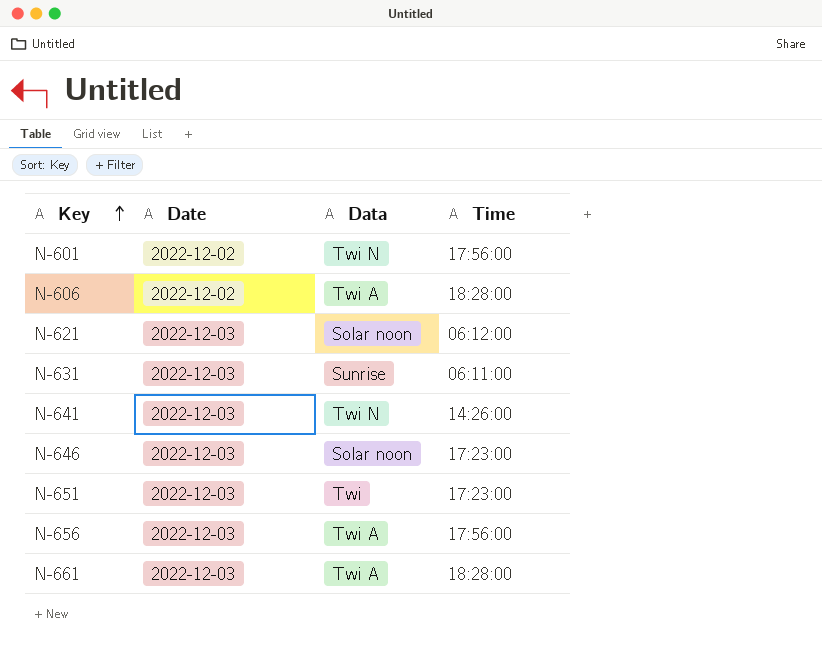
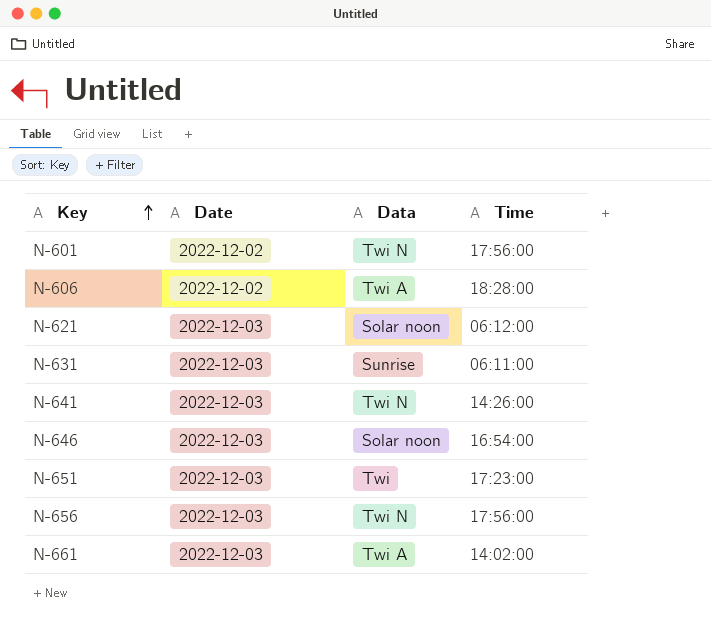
N-646 | Time: 17:23:00 -> 16:54:00
N-656 | Data: Twi A -> Twi N
N-661 | Time: 18:28:00 -> 14:02:00

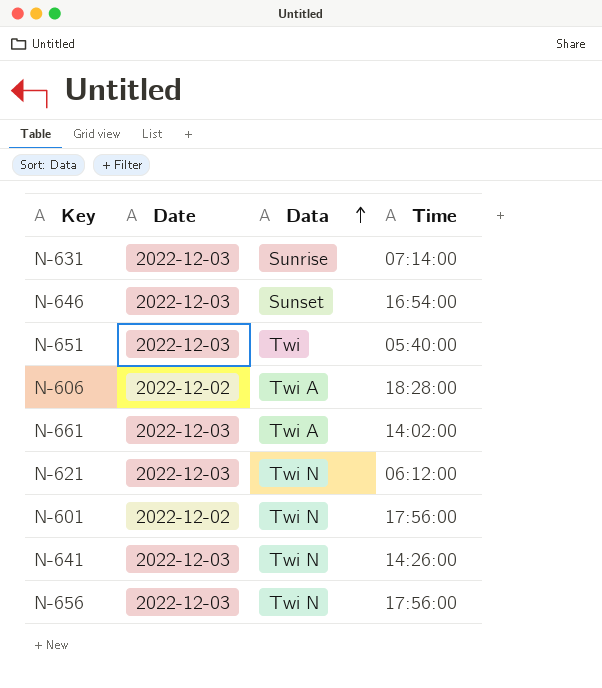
row order: Key ascending -> Data ascending
N-631 | Time: 06:11:00 -> 07:14:00
N-646 | Data: Solar noon -> Sunset
N-651 | Time: 17:23:00 -> 05:40:00
N-621 | Data: Solar noon -> Twi N

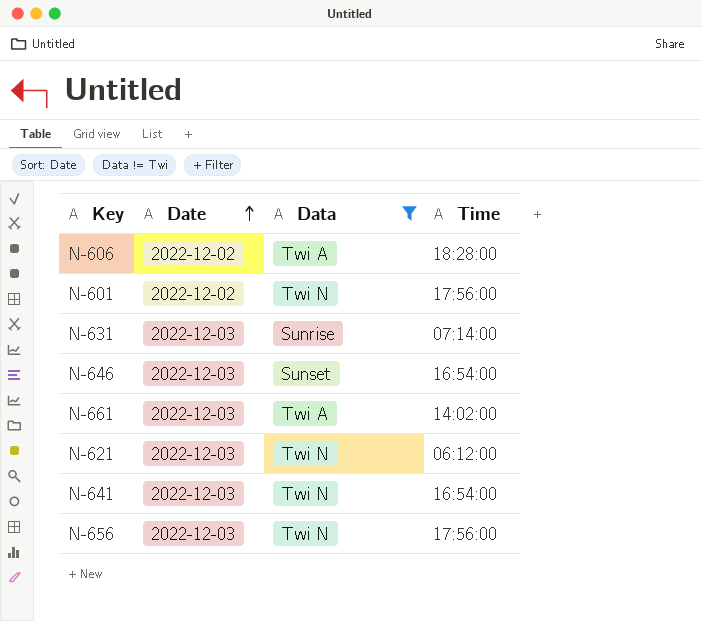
filter: none -> Data != Twi
row order: Data ascending -> Date ascending
N-641 | Time: 14:26:00 -> 16:54:00

